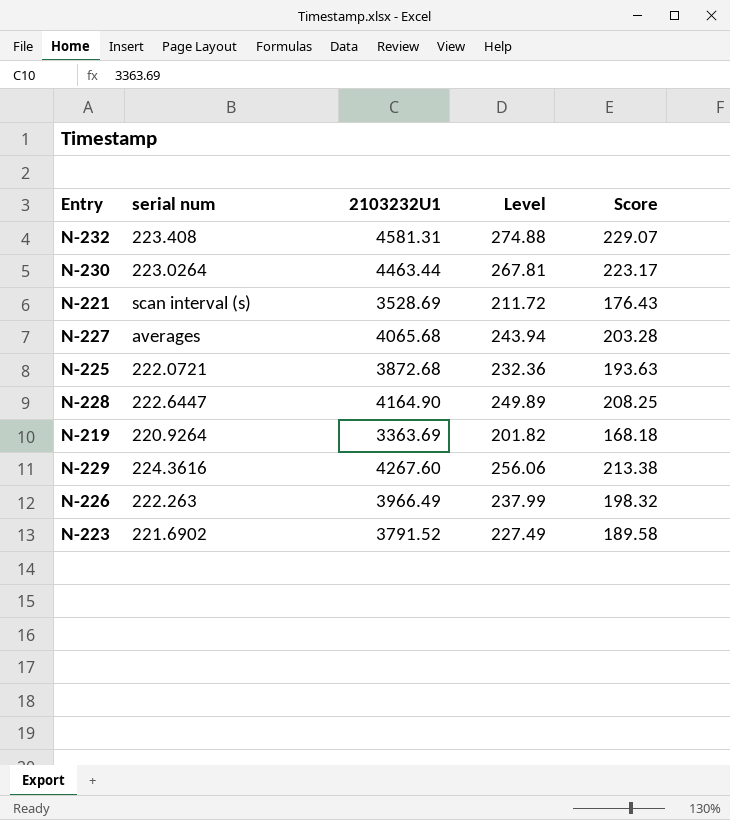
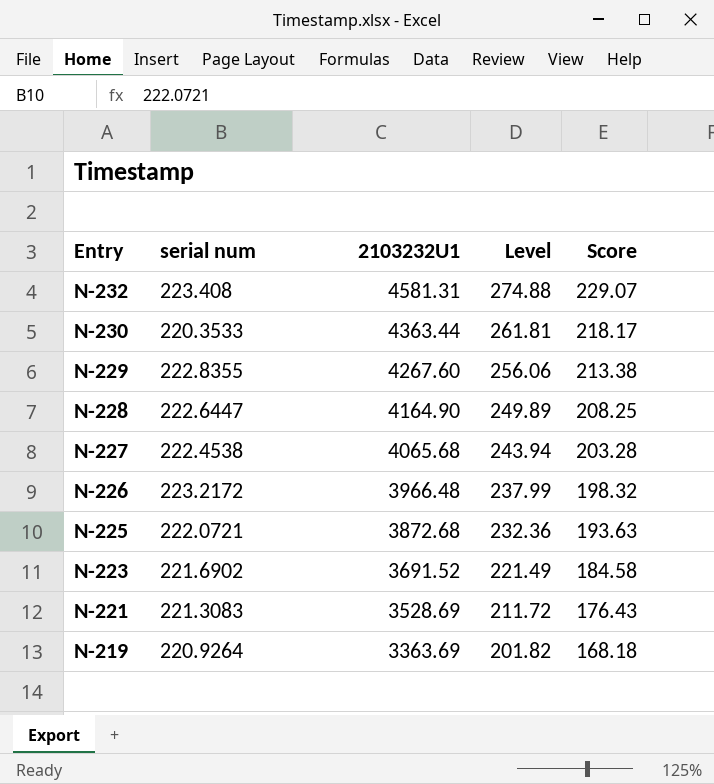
row order: none -> Entry descending
N-230 | serial num: 223.0264 -> 220.3533
N-230 | 2103232U1: 4463.44 -> 4363.44
N-230 | Level: 267.81 -> 261.81
N-230 | Score: 223.17 -> 218.17
N-229 | serial num: 224.3616 -> 222.8355
N-227 | serial num: averages -> 222.4538
N-226 | serial num: 222.263 -> 223.2172
N-226 | 2103232U1: 3966.49 -> 3966.48
N-223 | 2103232U1: 3791.52 -> 3691.52
N-223 | Level: 227.49 -> 221.49
N-223 | Score: 189.58 -> 184.58
N-221 | serial num: scan interval (s) -> 221.3083

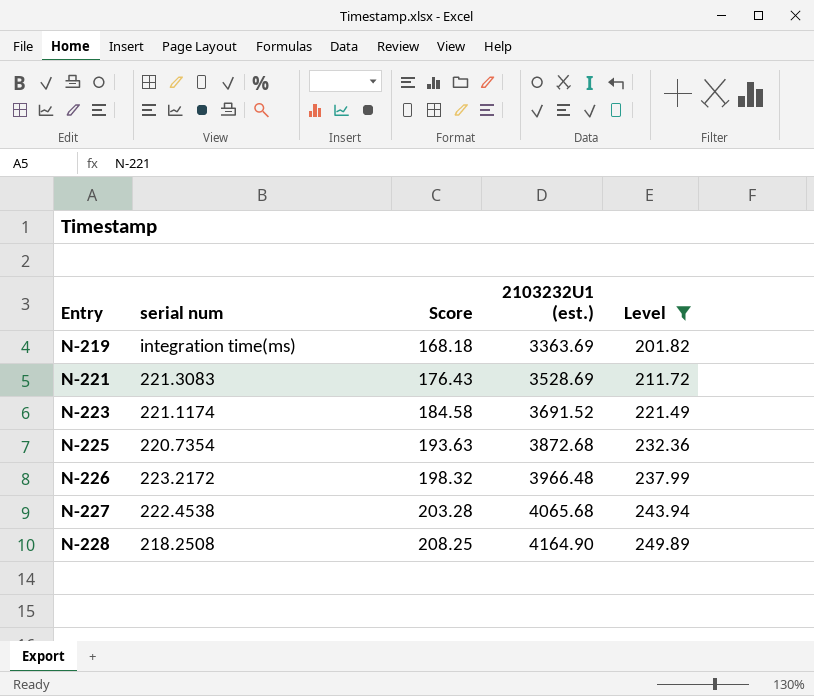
filter: none -> Level <= 249.89
row order: Entry descending -> Entry ascending
column Score | position: 5 -> 3
column name: 2103232U1 -> 2103232U1 (est.)
N-219 | serial num: 220.9264 -> integration time(ms)
N-223 | serial num: 221.6902 -> 221.1174
N-225 | serial num: 222.0721 -> 220.7354
N-228 | serial num: 222.6447 -> 218.2508

